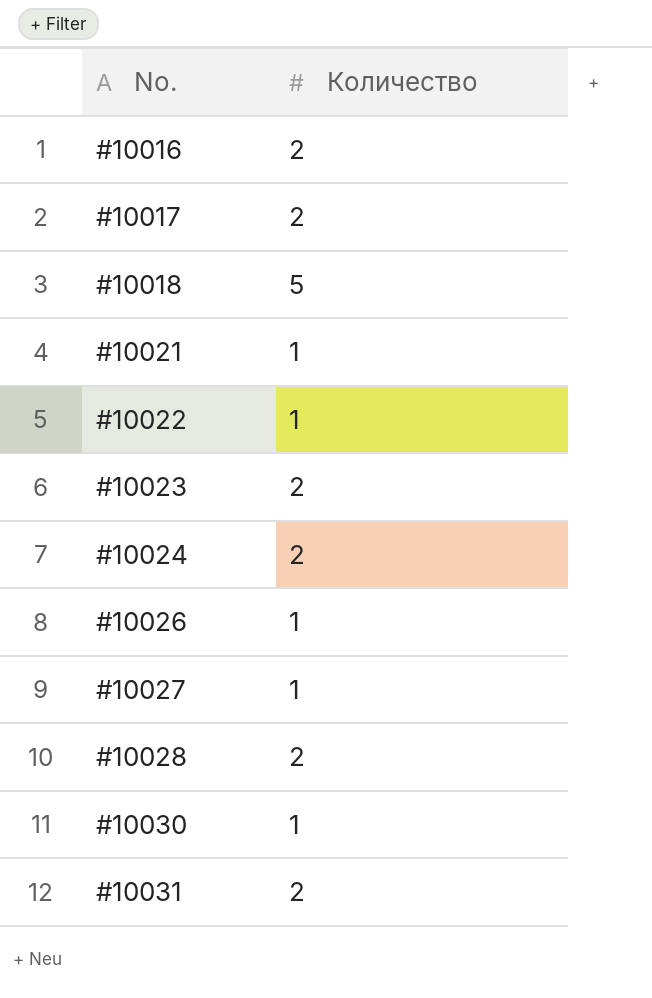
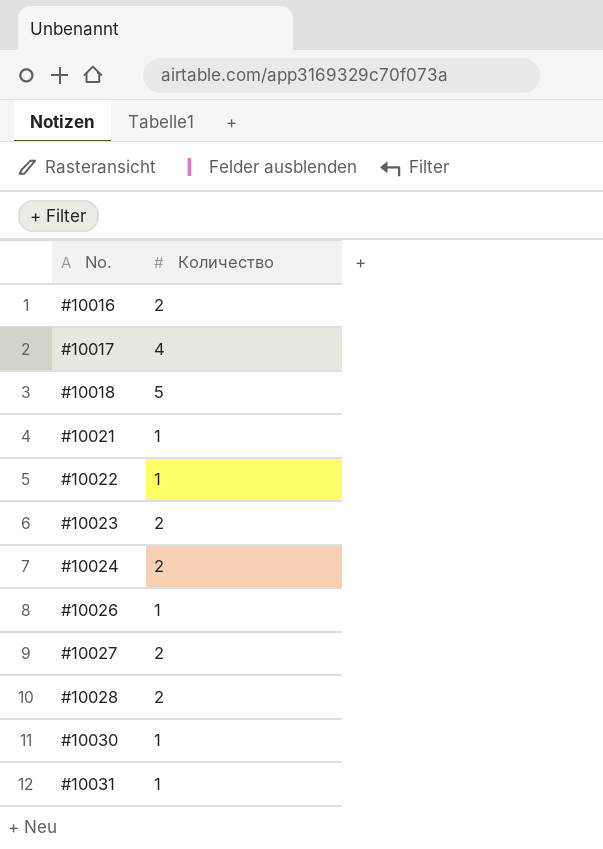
#10017 | Количество: 2 -> 4
#10027 | Количество: 1 -> 2
#10031 | Количество: 2 -> 1

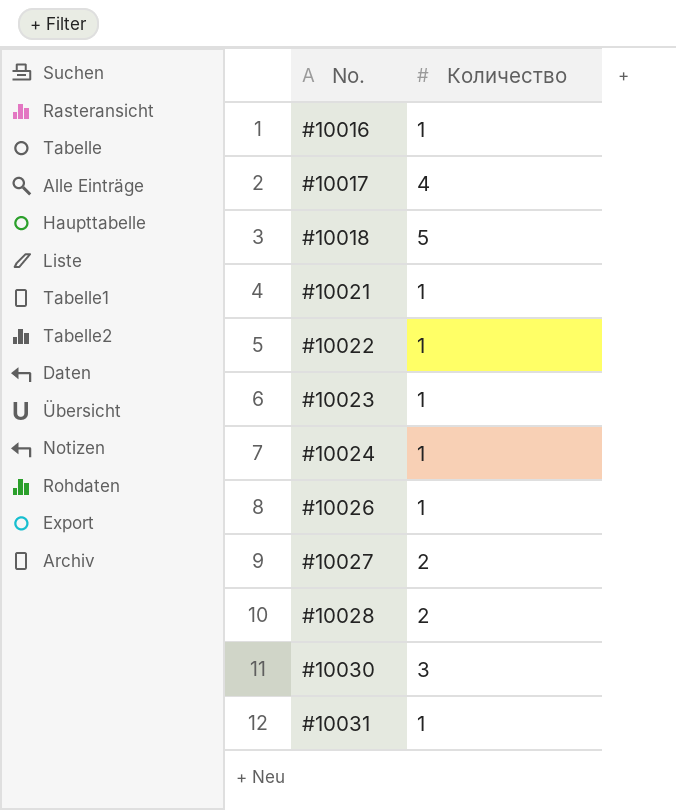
#10016 | Количество: 2 -> 1
#10023 | Количество: 2 -> 1
#10024 | Количество: 2 -> 1
#10030 | Количество: 1 -> 3

